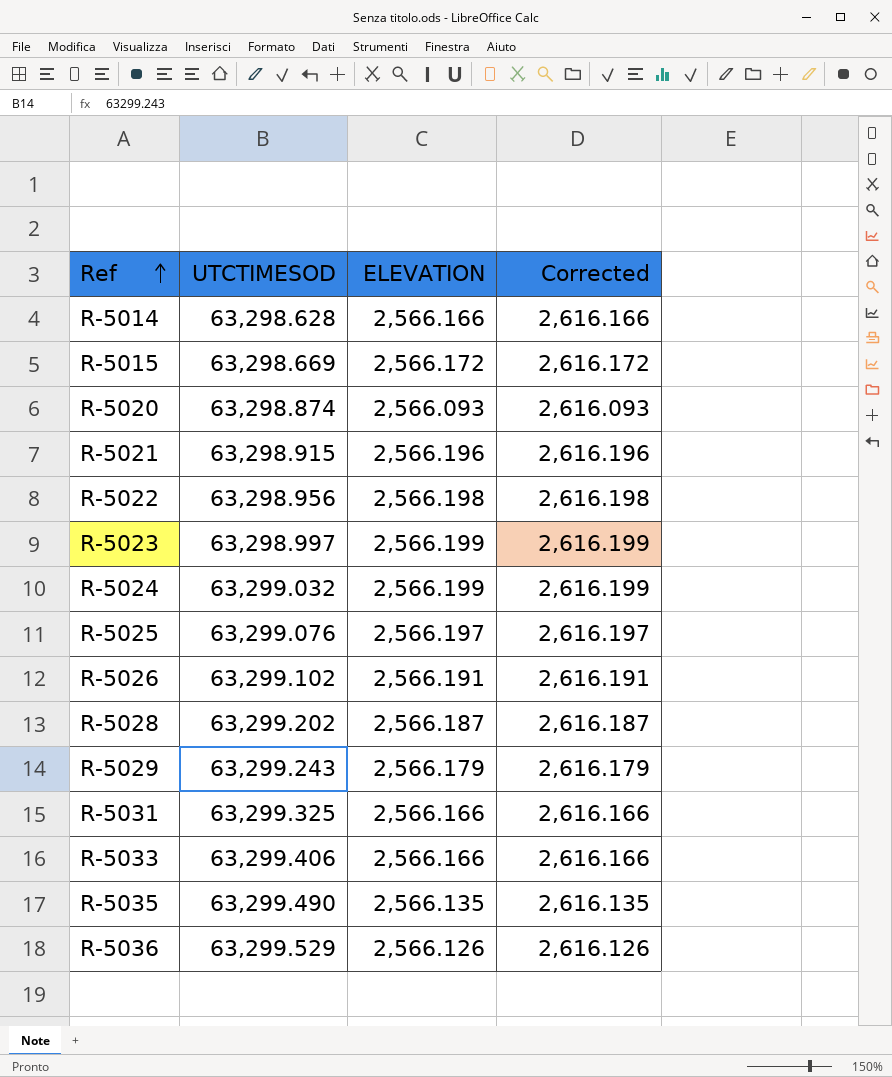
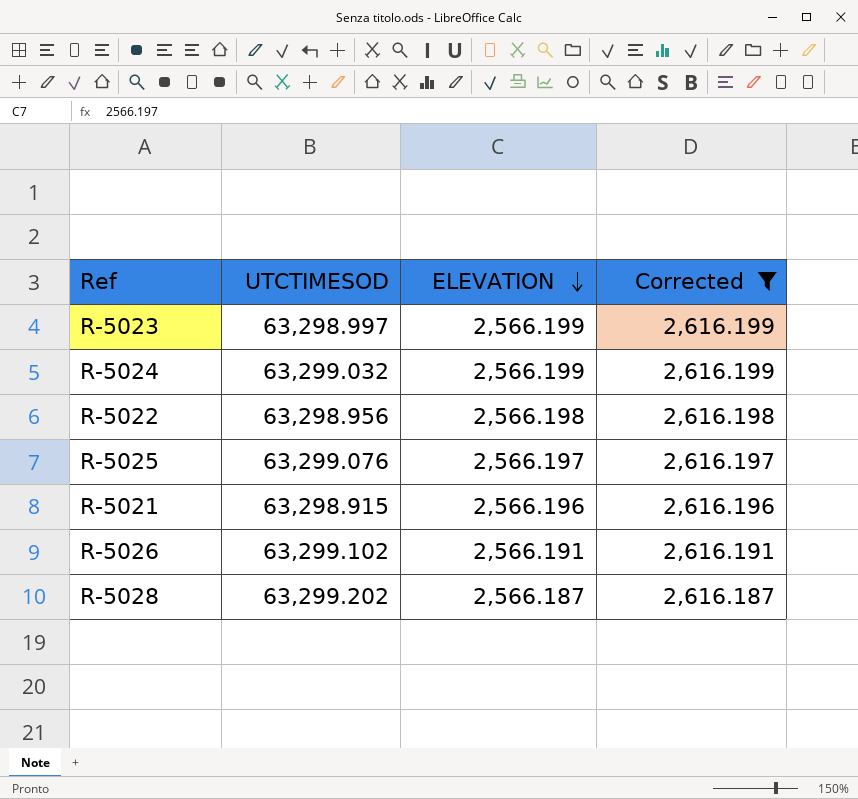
filter: none -> Corrected >= 2,616.187
row order: Ref ascending -> ELEVATION descending

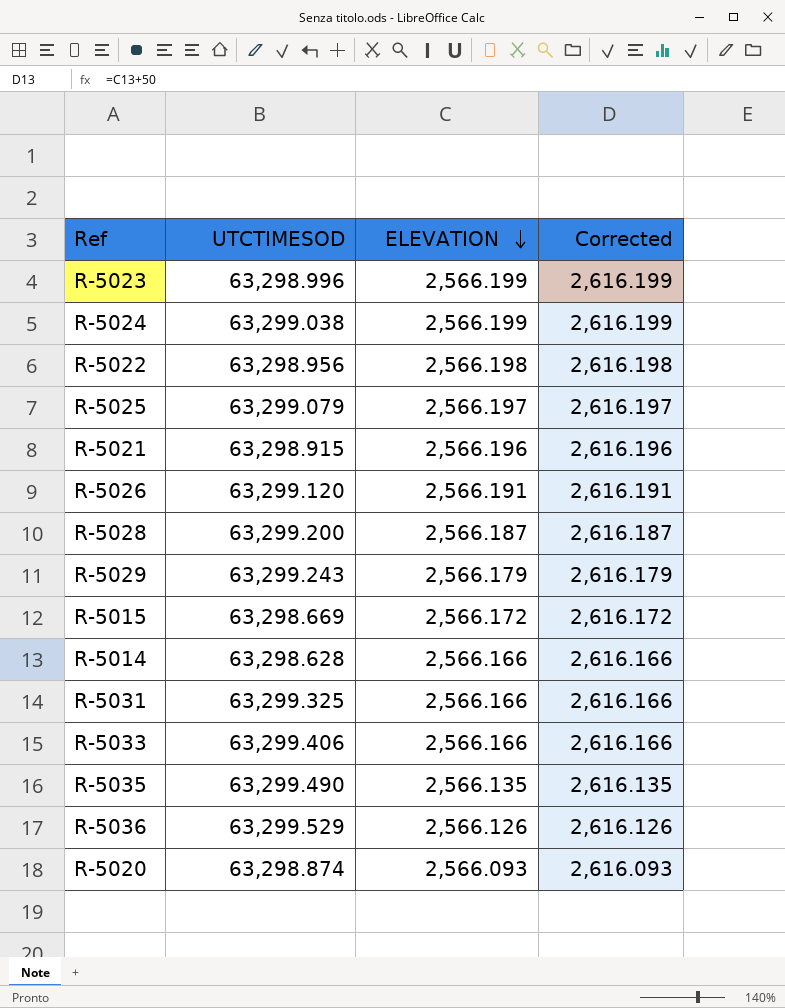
filter: Corrected >= 2,616.187 -> none
R-5023 | UTCTIMESOD: 63,298.997 -> 63,298.996
R-5024 | UTCTIMESOD: 63,299.032 -> 63,299.038
R-5025 | UTCTIMESOD: 63,299.076 -> 63,299.079
R-5026 | UTCTIMESOD: 63,299.102 -> 63,299.120
R-5028 | UTCTIMESOD: 63,299.202 -> 63,299.200

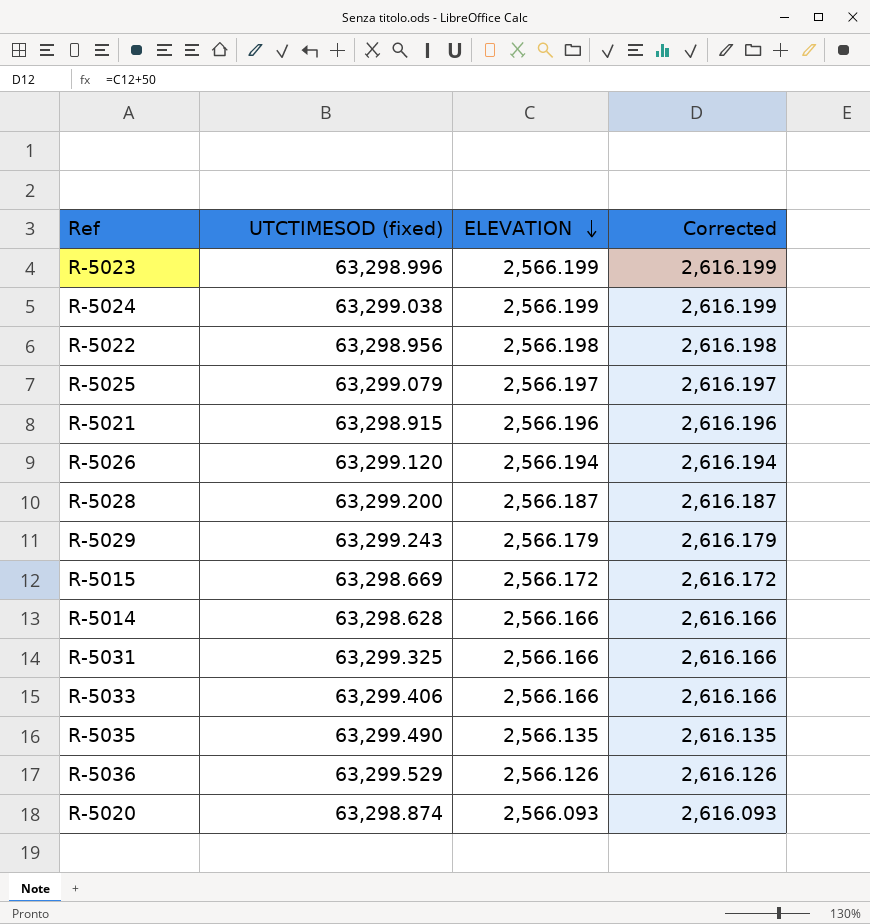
column name: UTCTIMESOD -> UTCTIMESOD (fixed)
R-5026 | ELEVATION: 2,566.191 -> 2,566.194
R-5026 | Corrected: 2,616.191 -> 2,616.194

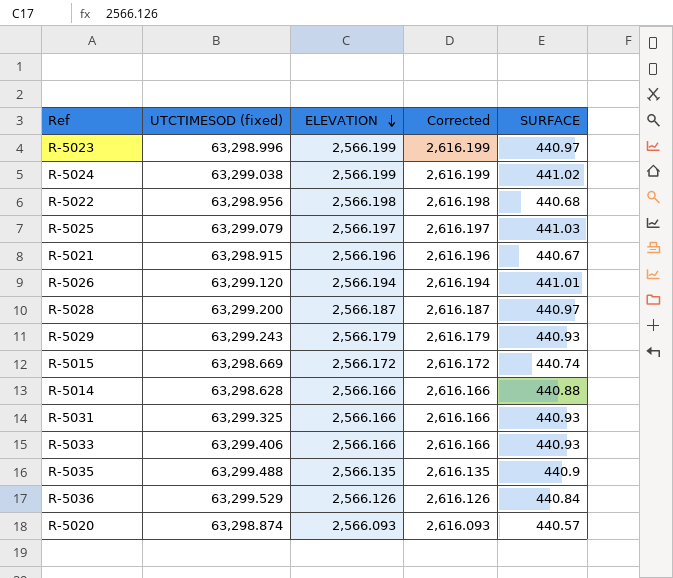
column SURFACE | position: none -> 5
R-5035 | UTCTIMESOD (fixed): 63,299.490 -> 63,299.488

